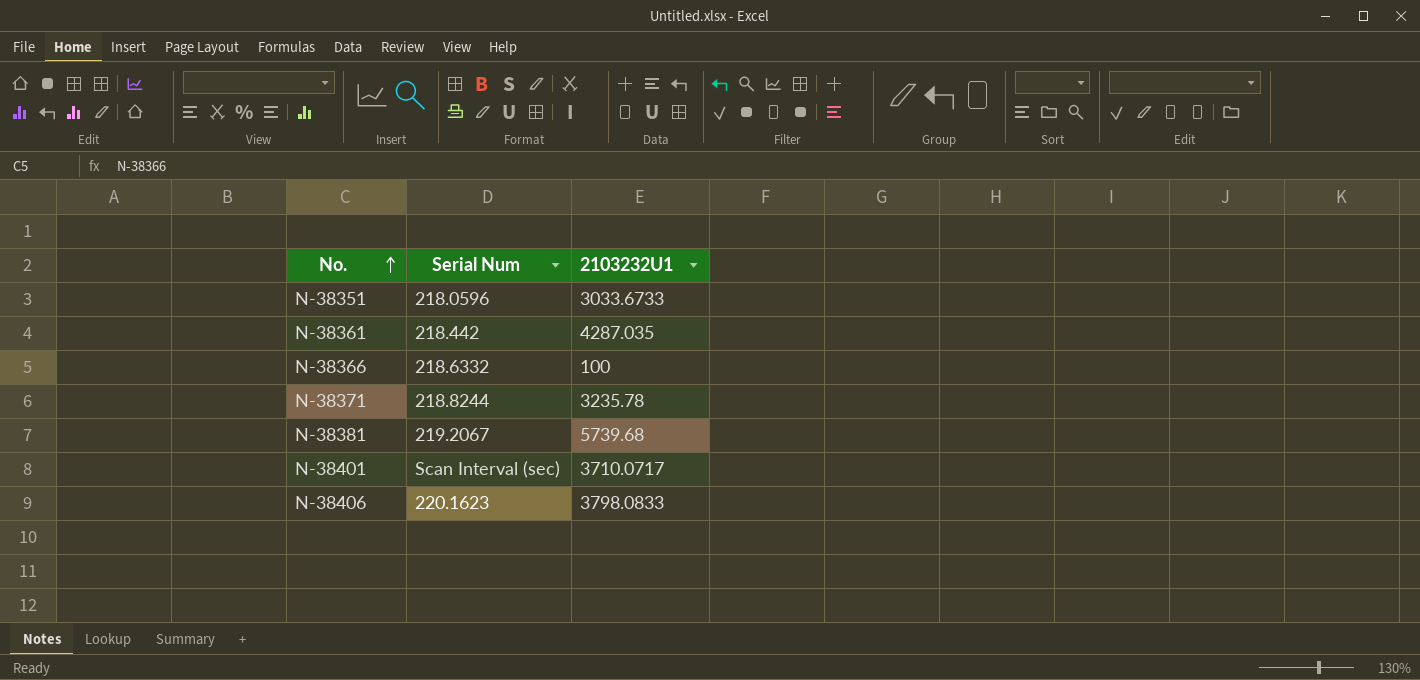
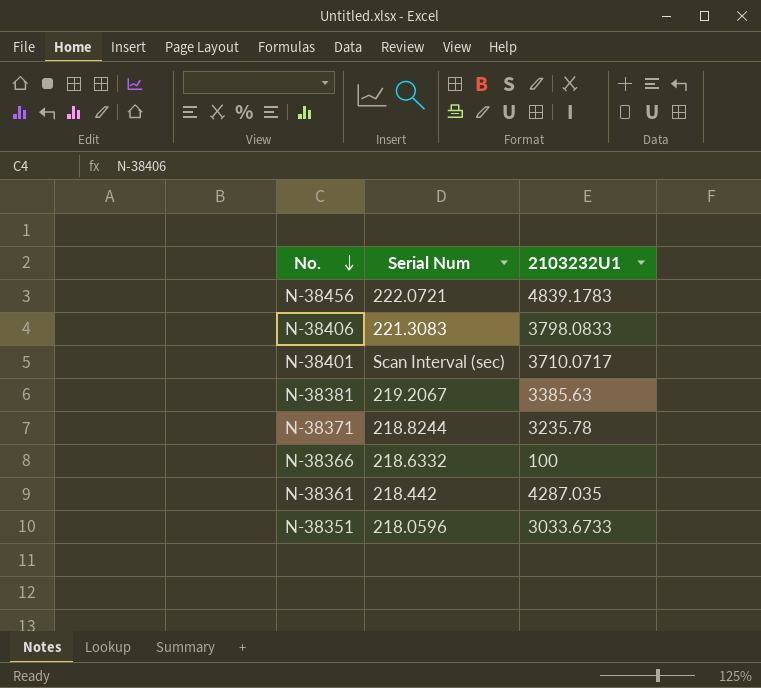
row order: No. ascending -> No. descending
row N-38456: none -> 222.0721 | 4839.1783
N-38406 | Serial Num: 220.1623 -> 221.3083
N-38381 | 2103232U1: 5739.68 -> 3385.63

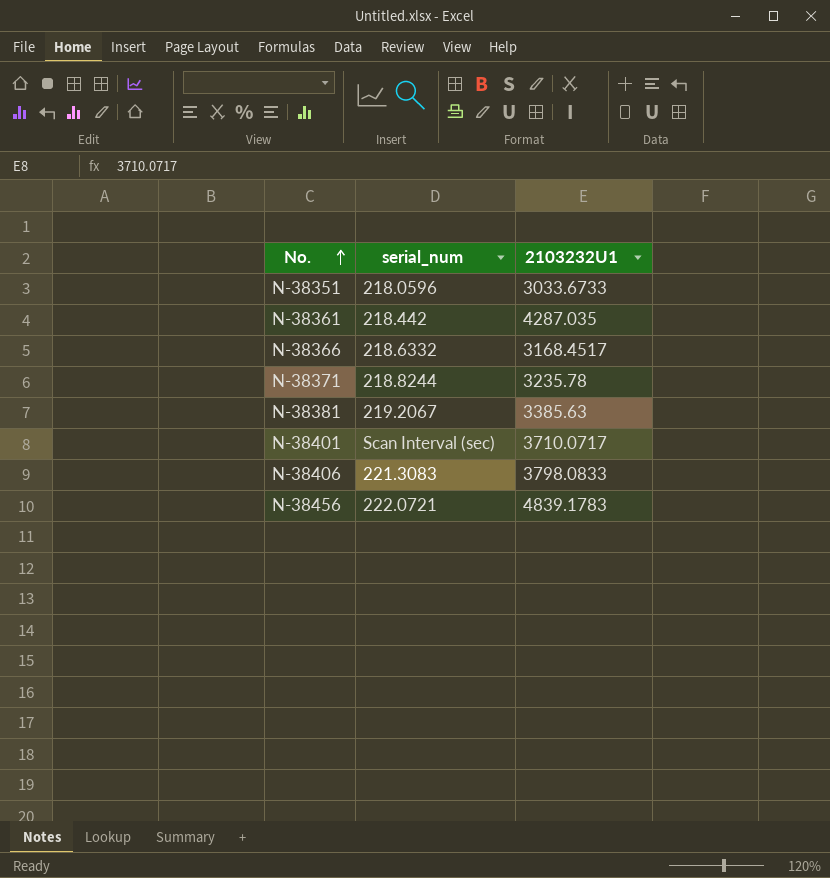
row order: No. descending -> No. ascending
column name: Serial Num -> serial_num
N-38366 | 2103232U1: 100 -> 3168.4517

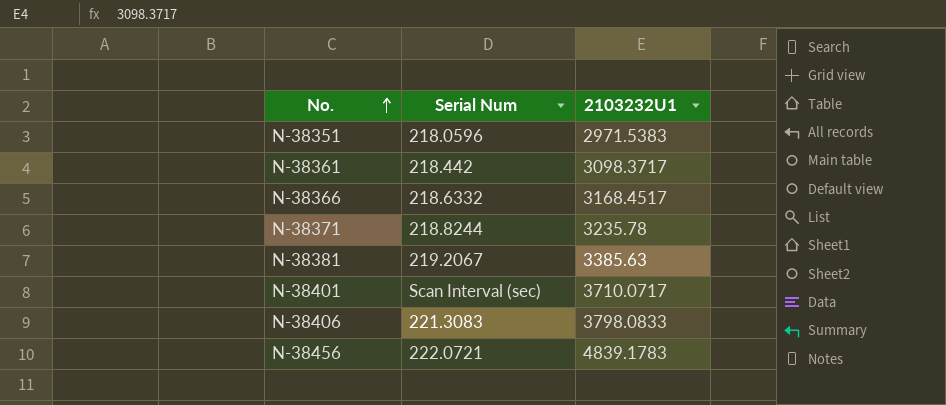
column name: serial_num -> Serial Num
N-38351 | 2103232U1: 3033.6733 -> 2971.5383
N-38361 | 2103232U1: 4287.035 -> 3098.3717

